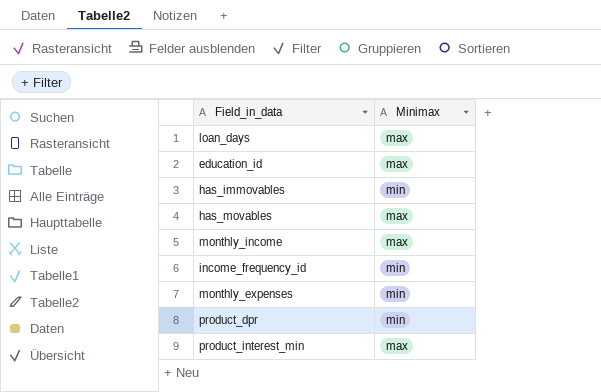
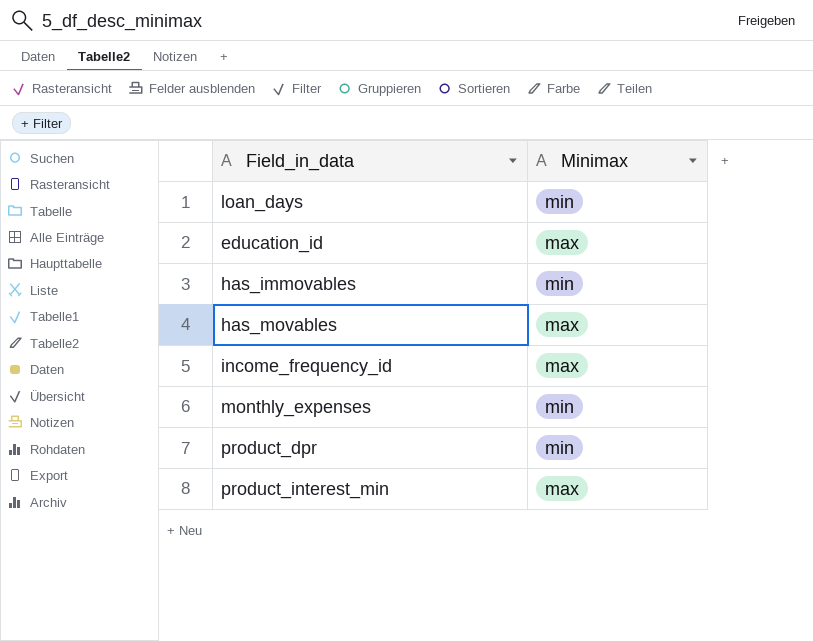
row monthly_income: max -> none
loan_days | Minimax: max -> min
income_frequency_id | Minimax: min -> max

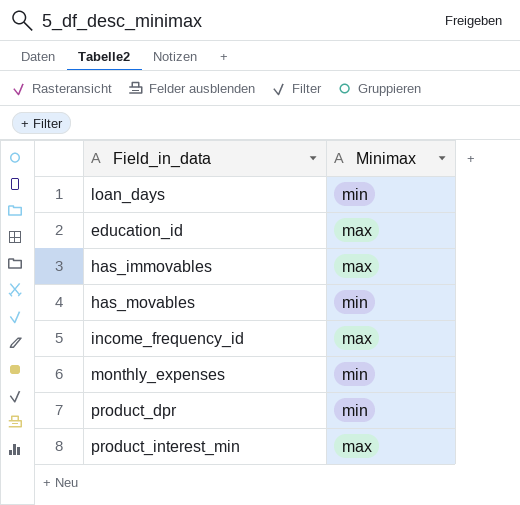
has_immovables | Minimax: min -> max
has_movables | Minimax: max -> min

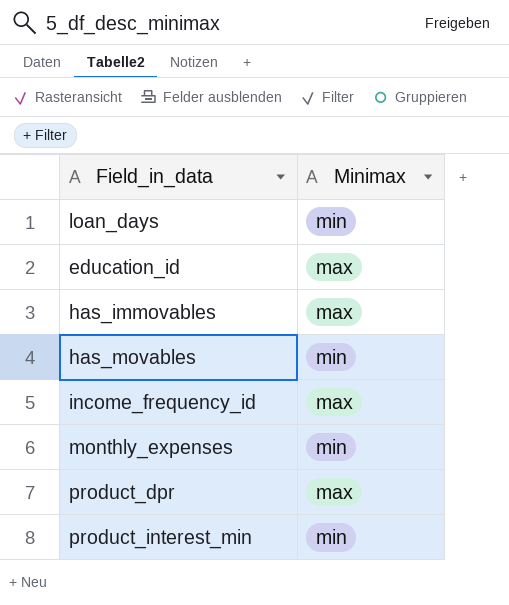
product_dpr | Minimax: min -> max
product_interest_min | Minimax: max -> min

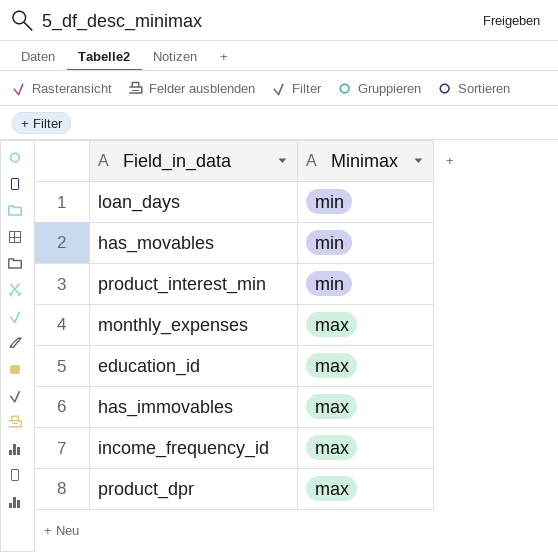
row order: none -> Minimax descending
monthly_expenses | Minimax: min -> max

